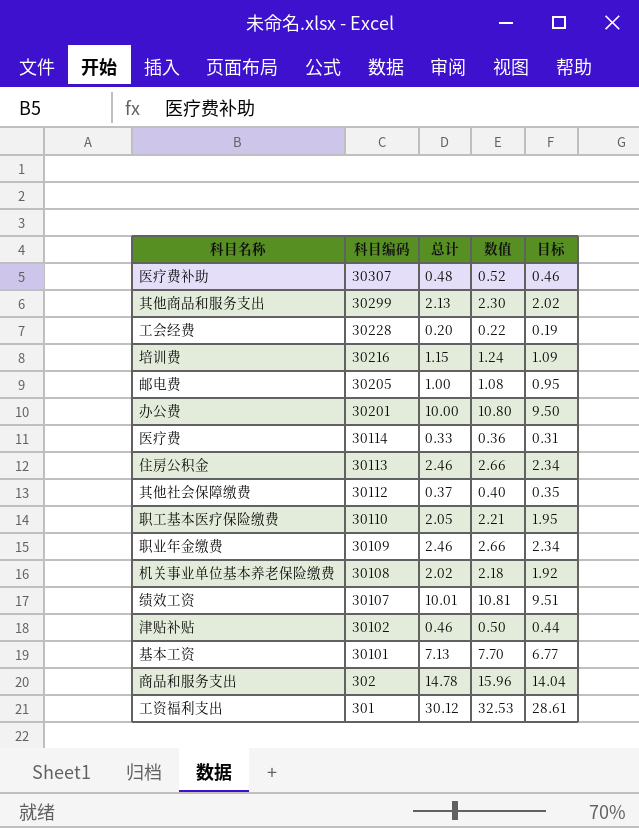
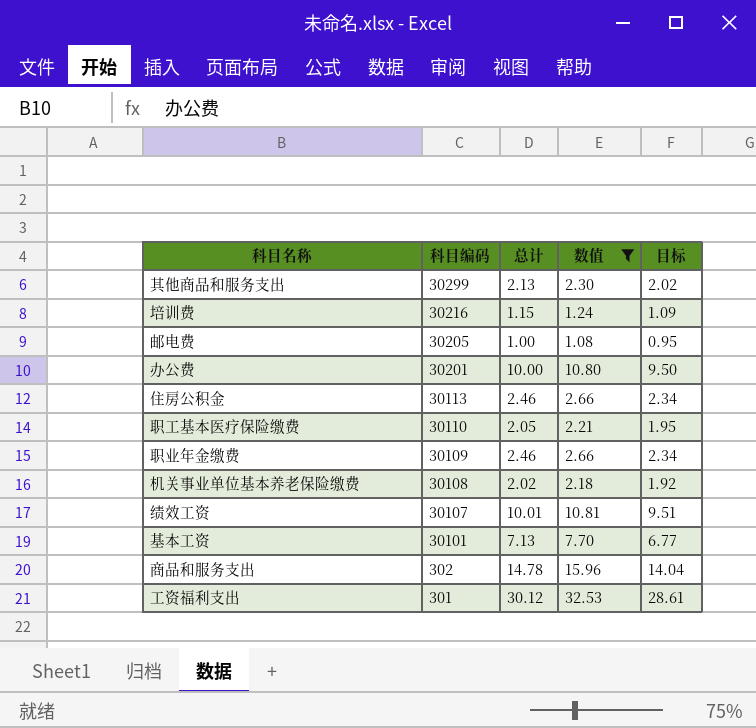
filter: none -> 数值 >= 1.08

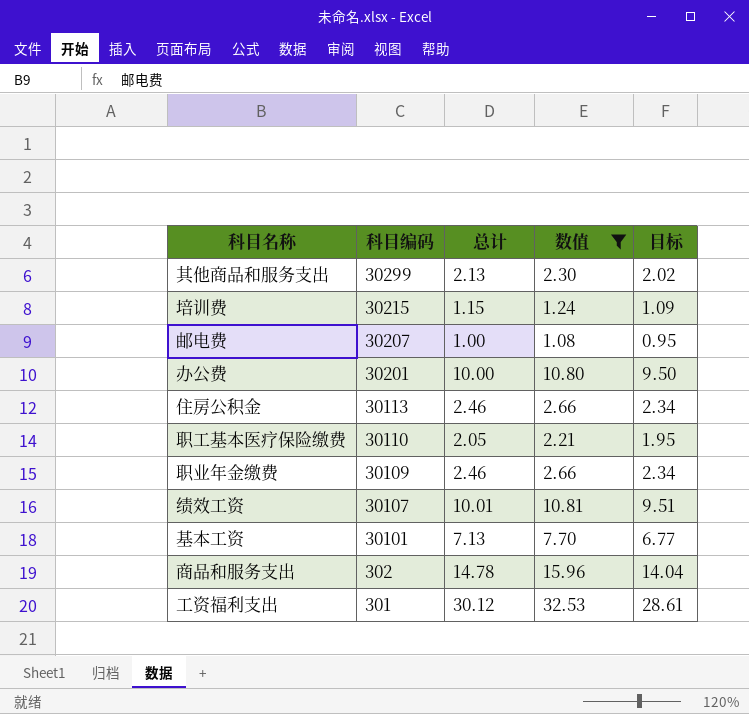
row 机关事业单位基本养老保险缴费: 30108 | 2.02 | 2.18 | 1.92 -> none
培训费 | 科目编码: 30216 -> 30215
邮电费 | 科目编码: 30205 -> 30207

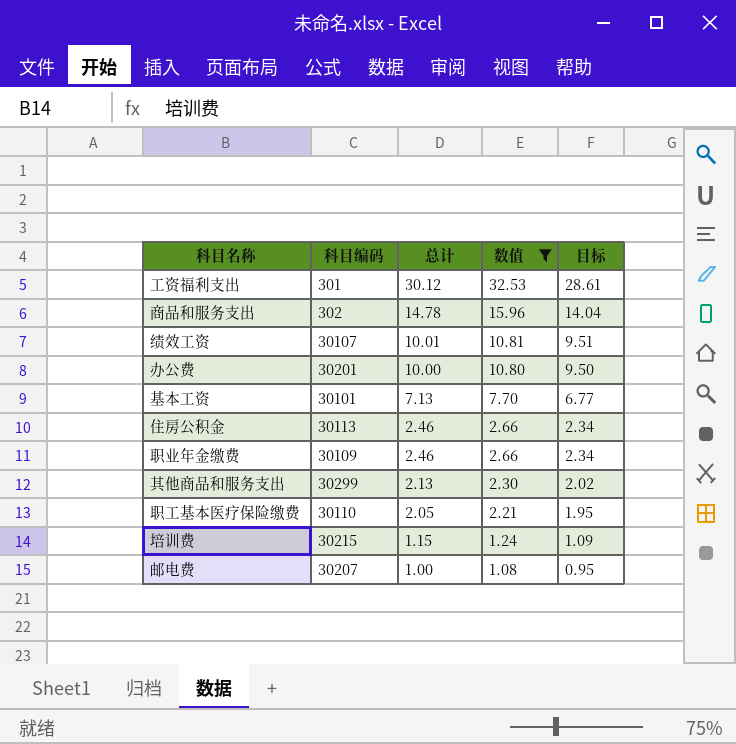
row order: 科目编码 descending -> 总计 descending

